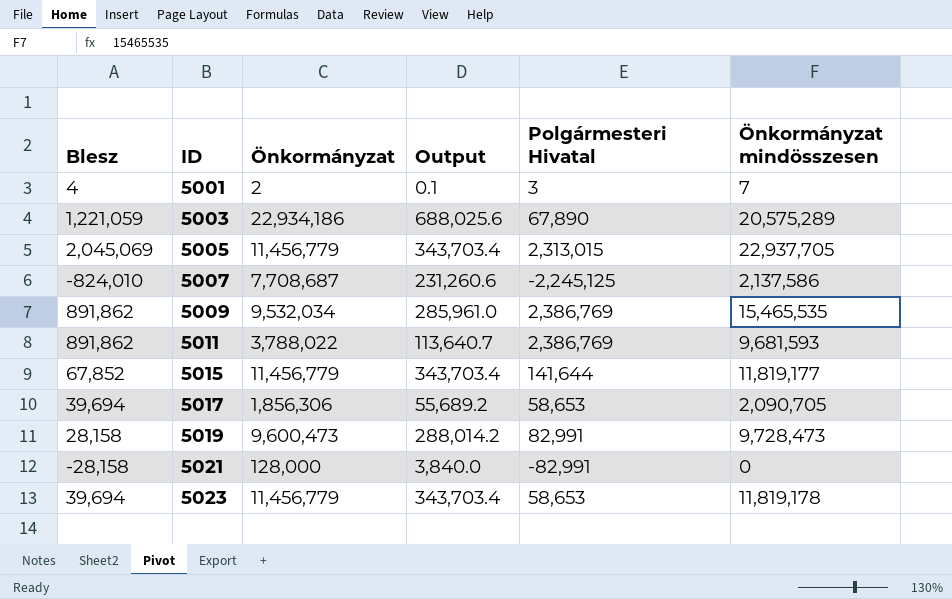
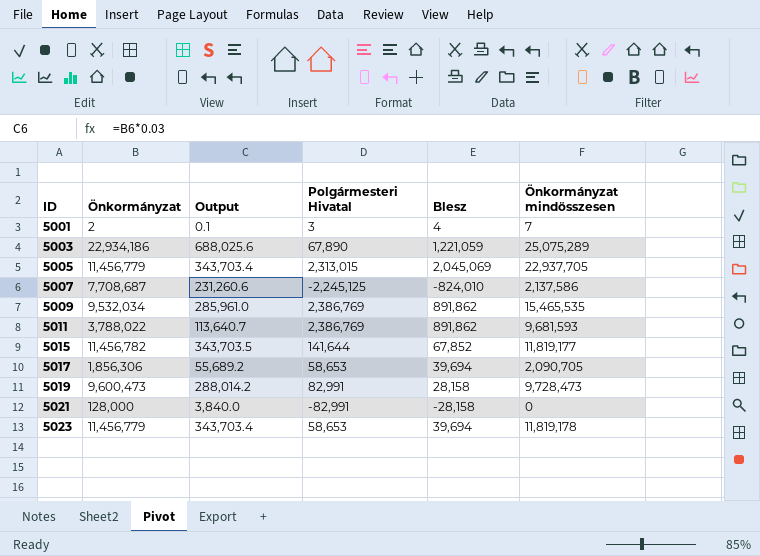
column Blesz | position: 1 -> 5
5003 | Önkormányzat mindösszesen: 20,575,289 -> 25,075,289
5015 | Önkormányzat: 11,456,779 -> 11,456,782
5015 | Output: 343,703.4 -> 343,703.5

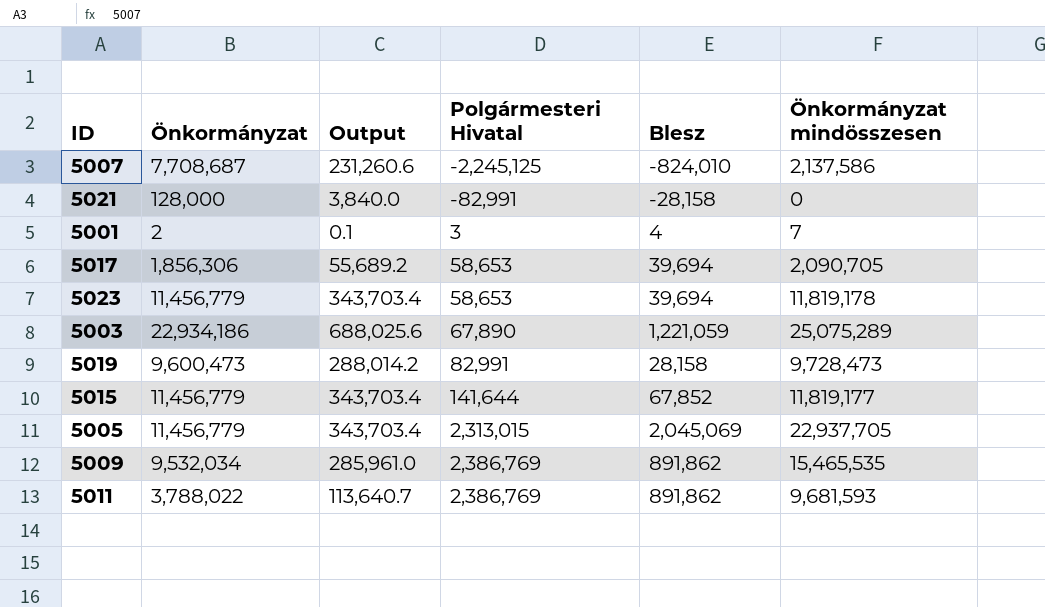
row order: ID ascending -> Polgármesteri Hivatal ascending
5015 | Önkormányzat: 11,456,782 -> 11,456,779
5015 | Output: 343,703.5 -> 343,703.4

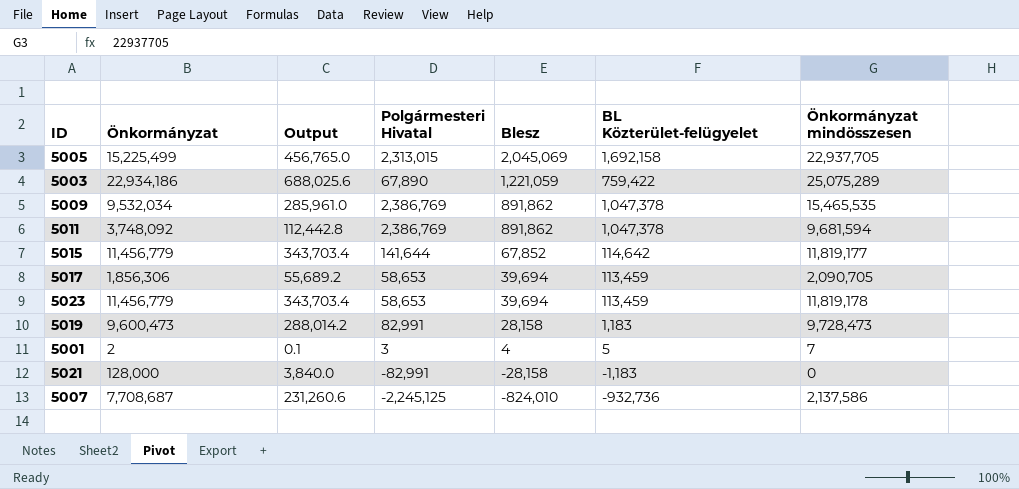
row order: Polgármesteri Hivatal ascending -> Blesz descending
column BL Közterület-felügyelet | position: none -> 6
5005 | Önkormányzat: 11,456,779 -> 15,225,499
5005 | Output: 343,703.4 -> 456,765.0
5011 | Önkormányzat: 3,788,022 -> 3,748,092
5011 | Output: 113,640.7 -> 112,442.8
5011 | Önkormányzat mindösszesen: 9,681,593 -> 9,681,594

